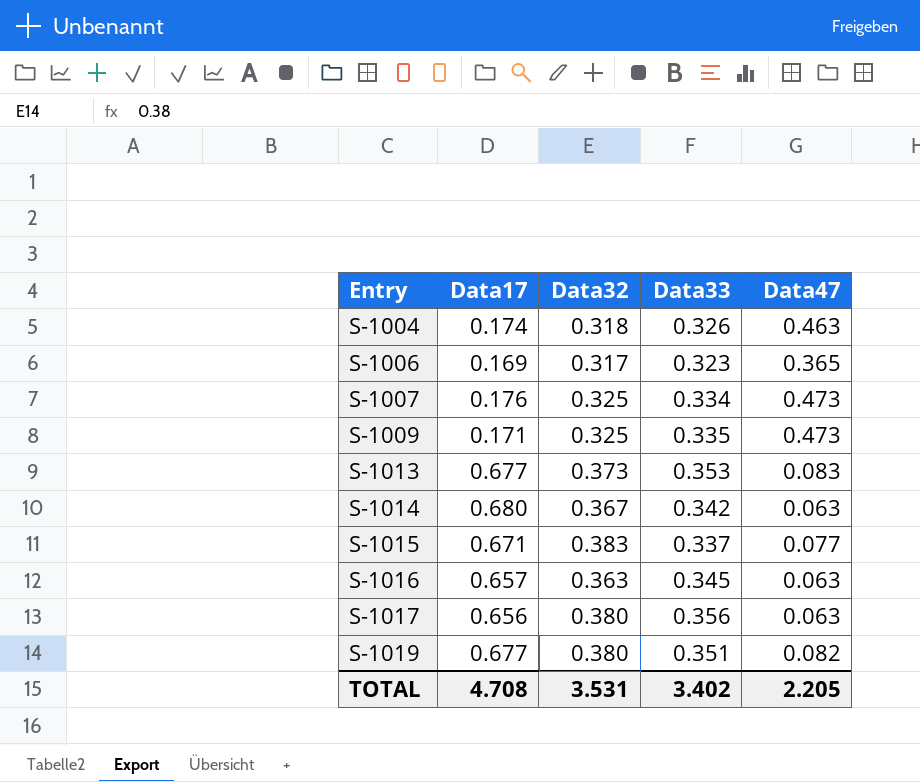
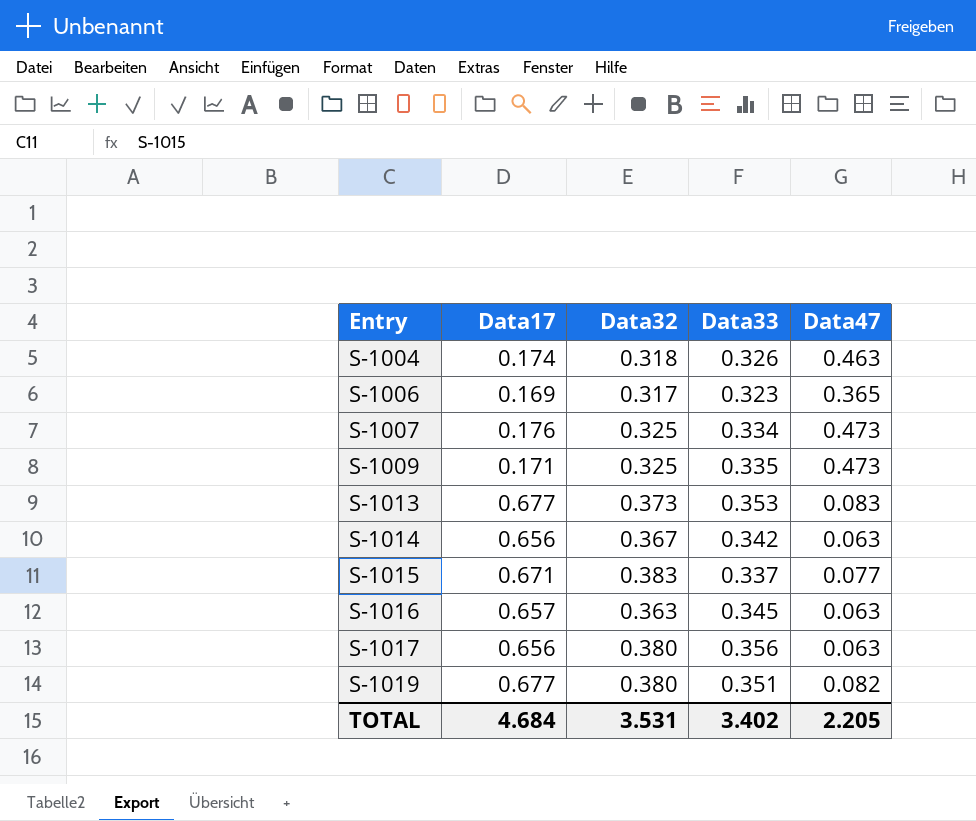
S-1014 | Data17: 0.680 -> 0.656
TOTAL | Data17: 4.708 -> 4.684

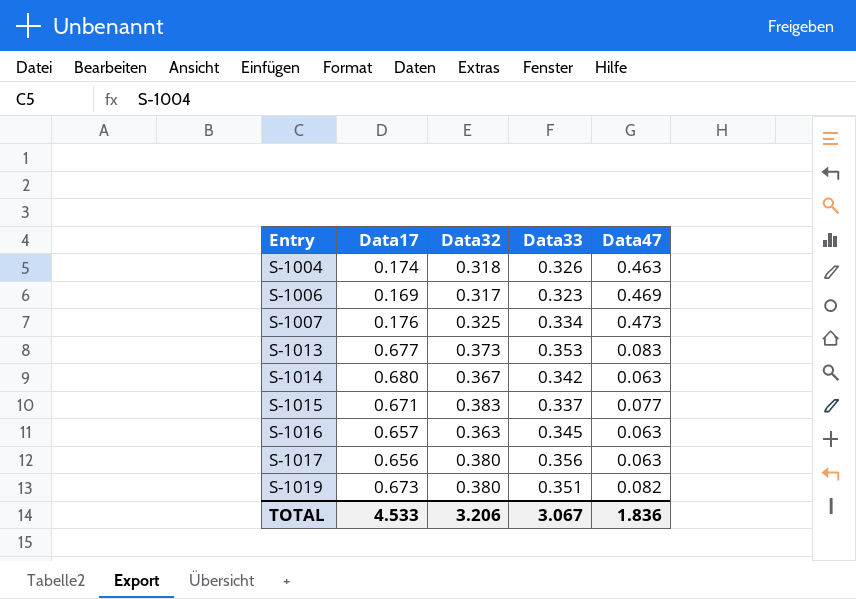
row S-1009: 0.171 | 0.325 | 0.335 | 0.473 -> none
S-1006 | Data47: 0.365 -> 0.469
S-1014 | Data17: 0.656 -> 0.680
S-1019 | Data17: 0.677 -> 0.673
TOTAL | Data17: 4.684 -> 4.533
TOTAL | Data32: 3.531 -> 3.206
TOTAL | Data33: 3.402 -> 3.067
TOTAL | Data47: 2.205 -> 1.836

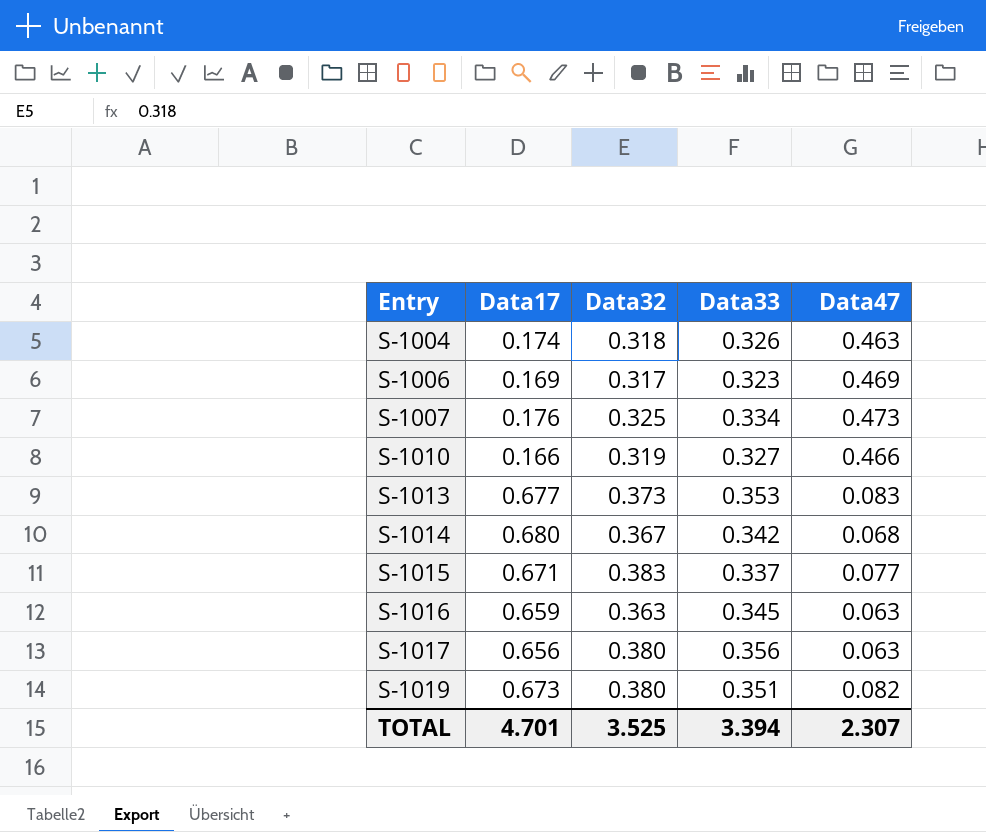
row S-1010: none -> 0.166 | 0.319 | 0.327 | 0.466
S-1014 | Data47: 0.063 -> 0.068
S-1016 | Data17: 0.657 -> 0.659
TOTAL | Data17: 4.533 -> 4.701
TOTAL | Data32: 3.206 -> 3.525
TOTAL | Data33: 3.067 -> 3.394
TOTAL | Data47: 1.836 -> 2.307

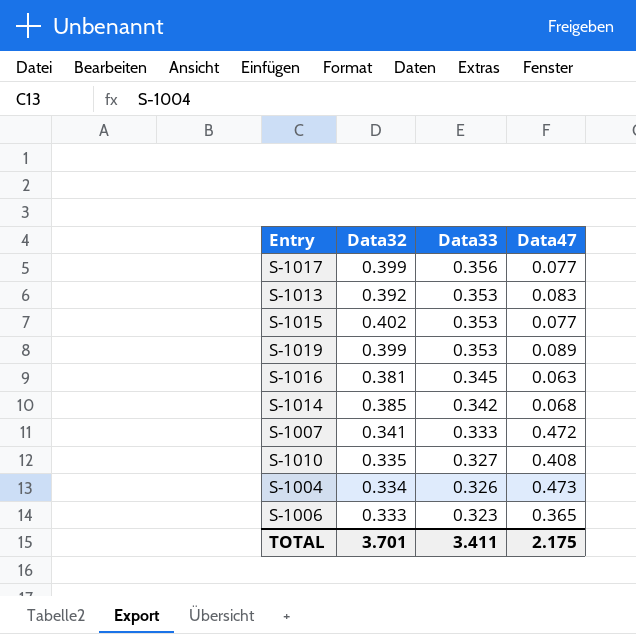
row order: Entry ascending -> Data33 descending
column Data17 | position: 2 -> none
S-1017 | Data32: 0.380 -> 0.399
S-1017 | Data47: 0.063 -> 0.077
S-1013 | Data32: 0.373 -> 0.392
S-1015 | Data32: 0.383 -> 0.402
S-1015 | Data33: 0.337 -> 0.353
S-1019 | Data32: 0.380 -> 0.399
S-1019 | Data33: 0.351 -> 0.353
S-1019 | Data47: 0.082 -> 0.089
S-1016 | Data32: 0.363 -> 0.381
S-1014 | Data32: 0.367 -> 0.385
S-1007 | Data32: 0.325 -> 0.341
S-1007 | Data33: 0.334 -> 0.333
S-1007 | Data47: 0.473 -> 0.472
S-1010 | Data32: 0.319 -> 0.335
S-1010 | Data47: 0.466 -> 0.408
S-1004 | Data32: 0.318 -> 0.334
S-1004 | Data47: 0.463 -> 0.473
S-1006 | Data32: 0.317 -> 0.333
S-1006 | Data47: 0.469 -> 0.365
TOTAL | Data32: 3.525 -> 3.701
TOTAL | Data33: 3.394 -> 3.411
TOTAL | Data47: 2.307 -> 2.175

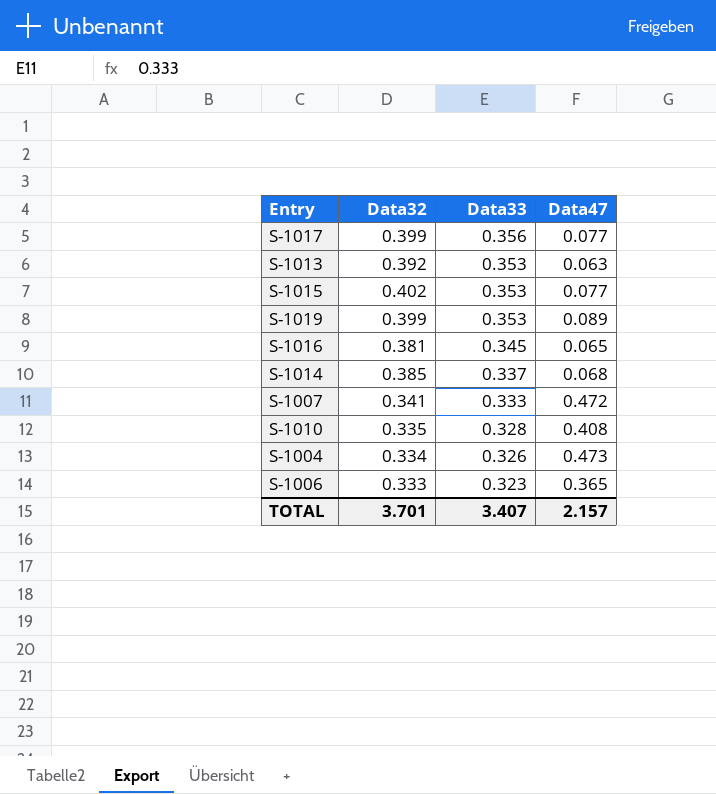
S-1013 | Data47: 0.083 -> 0.063
S-1016 | Data47: 0.063 -> 0.065
S-1014 | Data33: 0.342 -> 0.337
S-1010 | Data33: 0.327 -> 0.328
TOTAL | Data33: 3.411 -> 3.407
TOTAL | Data47: 2.175 -> 2.157

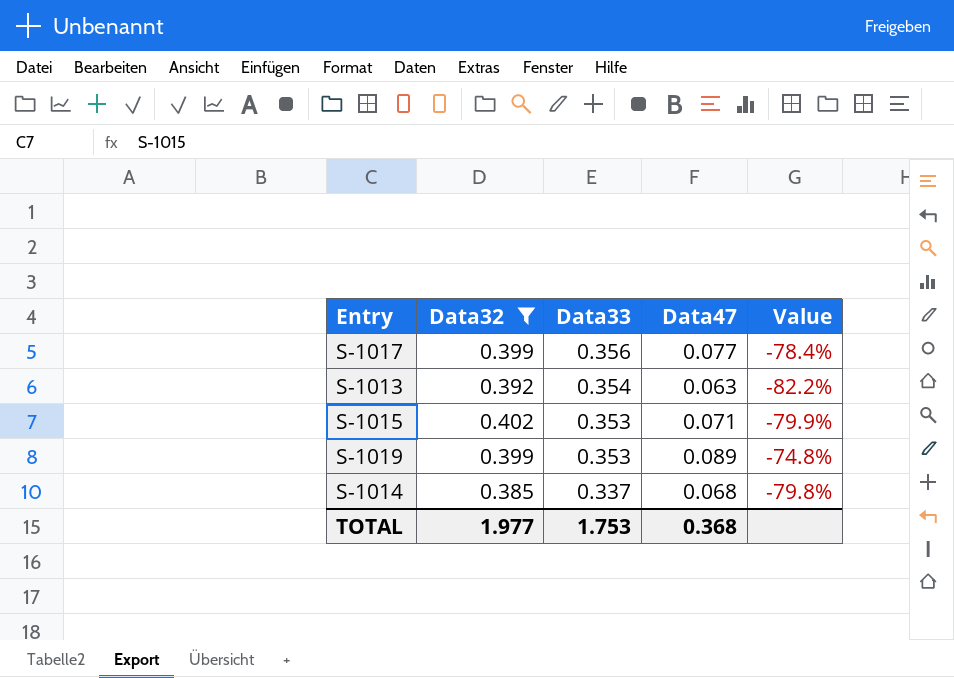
filter: none -> Data32 >= 0.385
column Value | formula: none -> ([Data47] - [Data33]) / [Data33]
S-1013 | Data33: 0.353 -> 0.354
S-1015 | Data47: 0.077 -> 0.071
TOTAL | Data32: 3.701 -> 1.977
TOTAL | Data33: 3.407 -> 1.753
TOTAL | Data47: 2.157 -> 0.368

